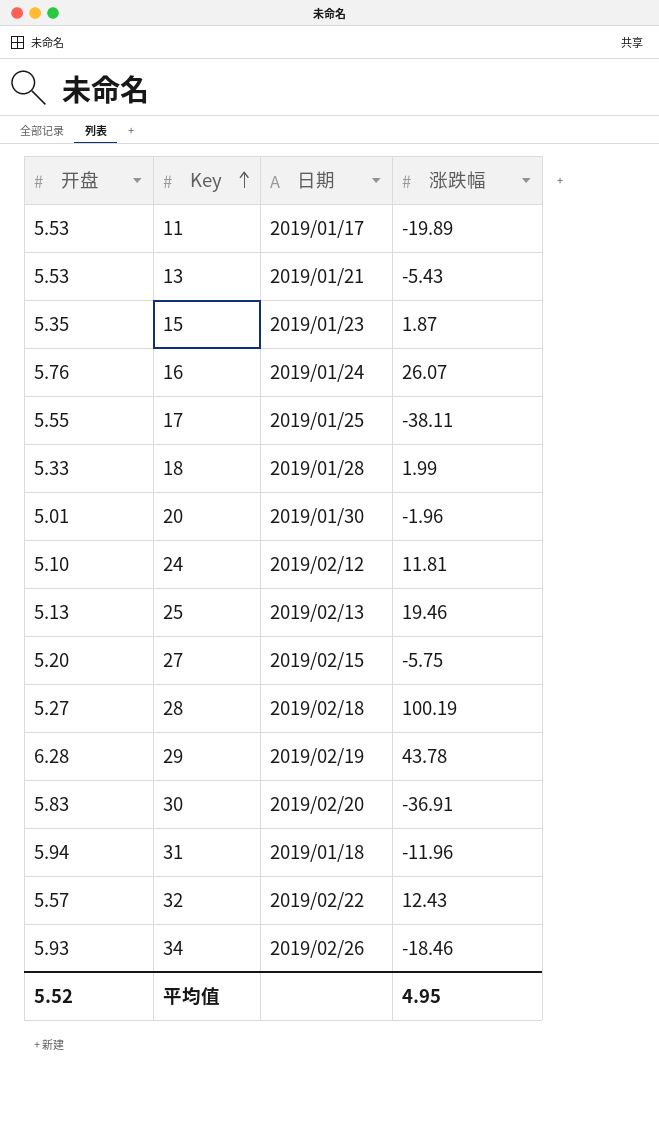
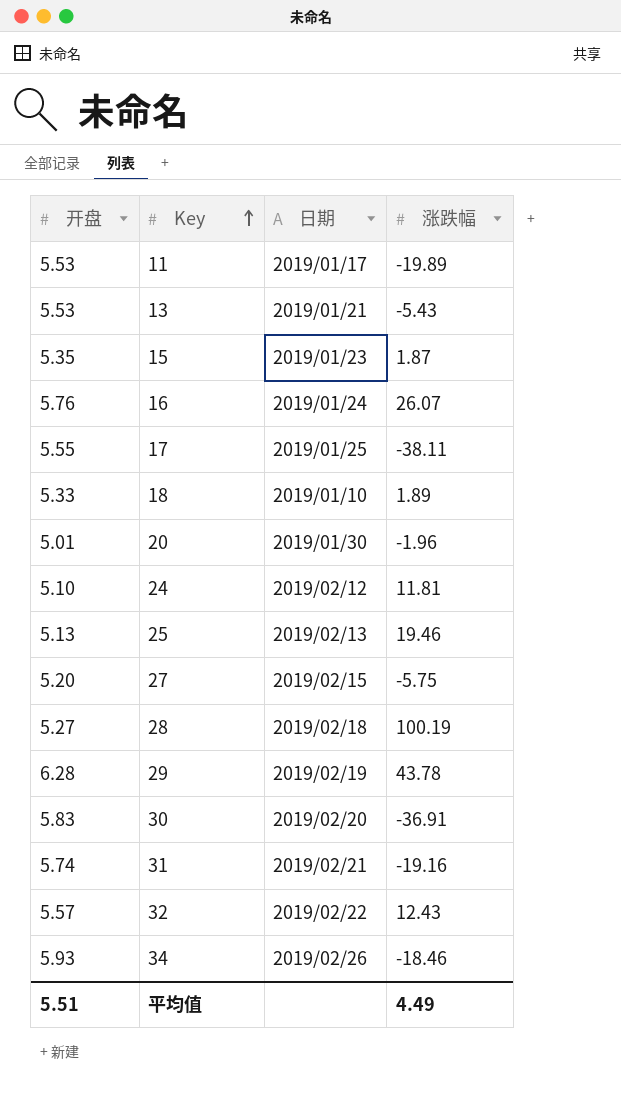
18 | 日期: 2019/01/28 -> 2019/01/10
18 | 涨跌幅: 1.99 -> 1.89
31 | 开盘: 5.94 -> 5.74
31 | 日期: 2019/01/18 -> 2019/02/21
31 | 涨跌幅: -11.96 -> -19.16
平均值 | 开盘: 5.52 -> 5.51
平均值 | 涨跌幅: 4.95 -> 4.49

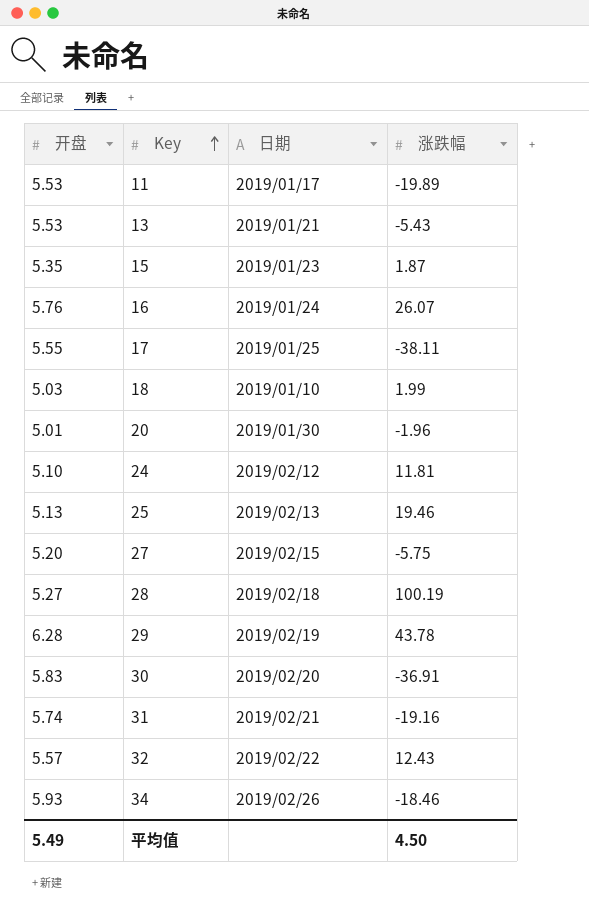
18 | 开盘: 5.33 -> 5.03
18 | 涨跌幅: 1.89 -> 1.99
平均值 | 开盘: 5.51 -> 5.49
平均值 | 涨跌幅: 4.49 -> 4.50

